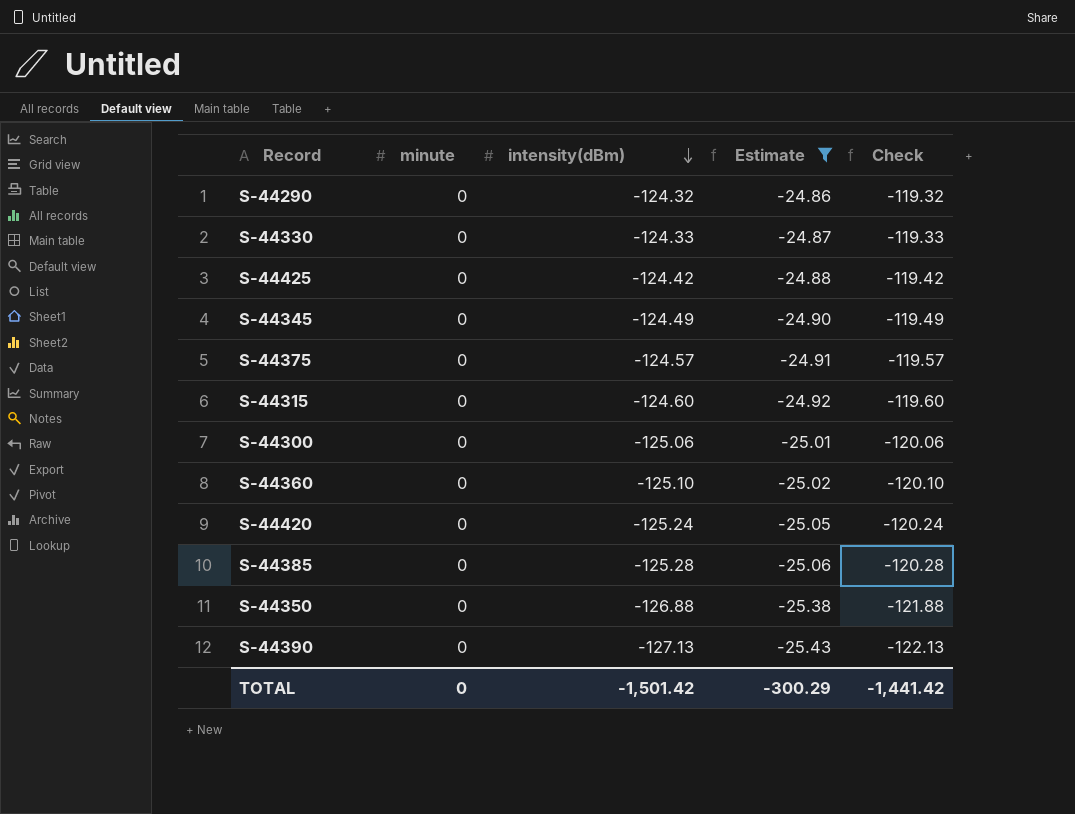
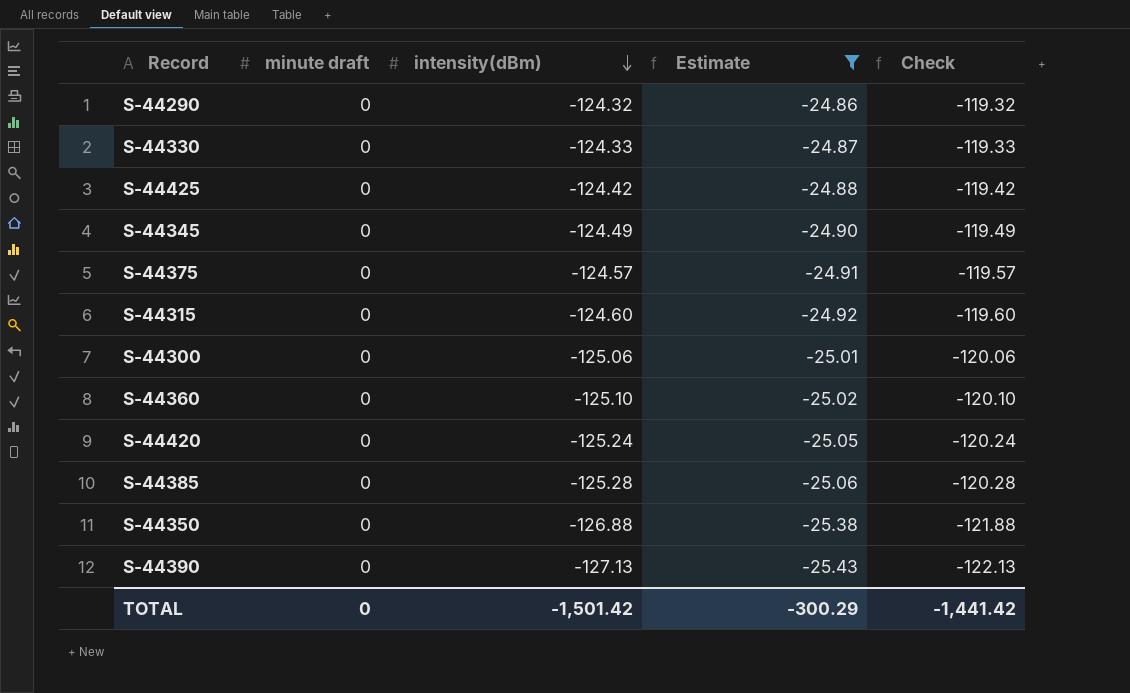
column name: minute -> minute draft

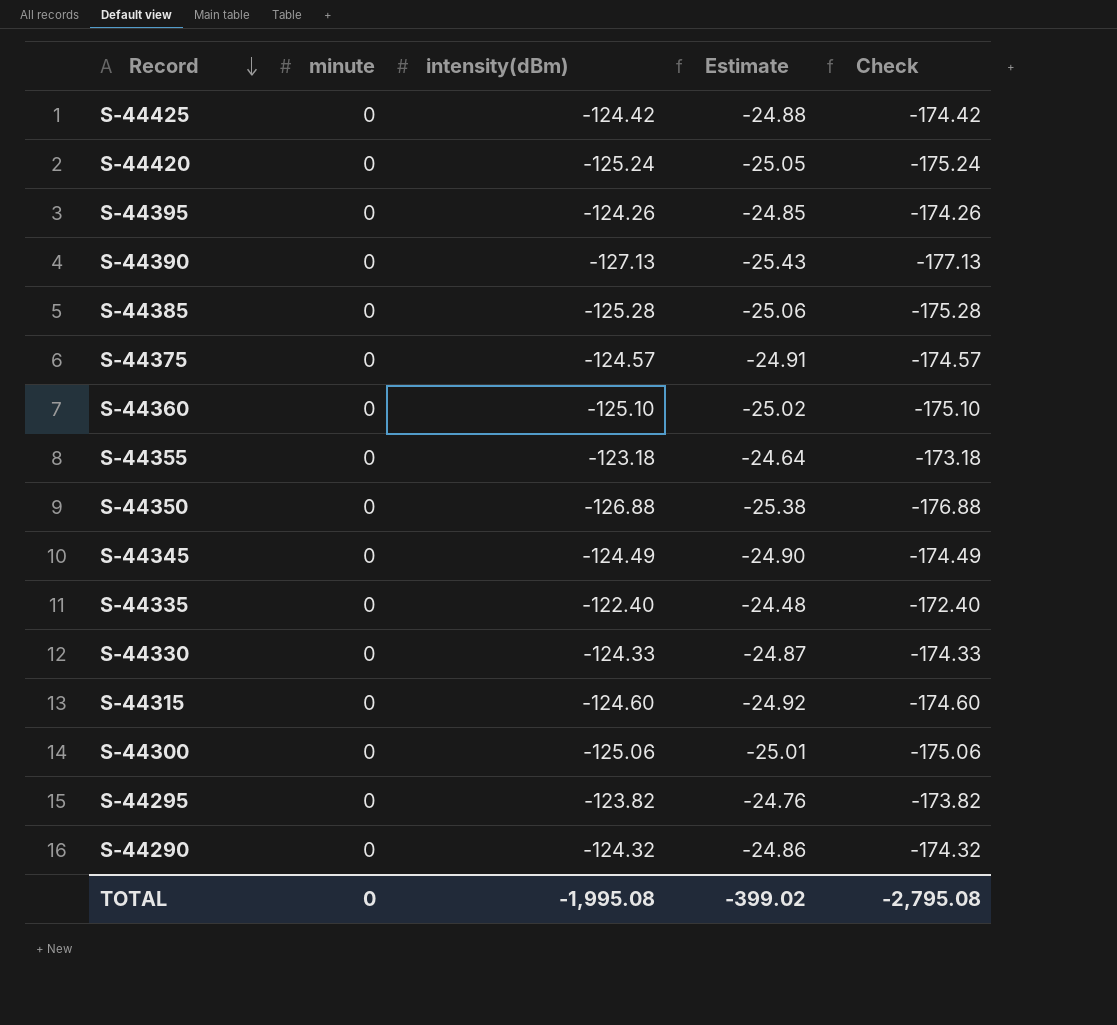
filter: Estimate <= -24.86 -> none
row order: intensity(dBm) descending -> Record descending
column name: minute draft -> minute
column Check | formula: [intensity(dBm)] + 5 -> [intensity(dBm)] - 50
TOTAL | intensity(dBm): -1,501.42 -> -1,995.08
TOTAL | Estimate: -300.29 -> -399.02
TOTAL | Check: -1,441.42 -> -2,795.08

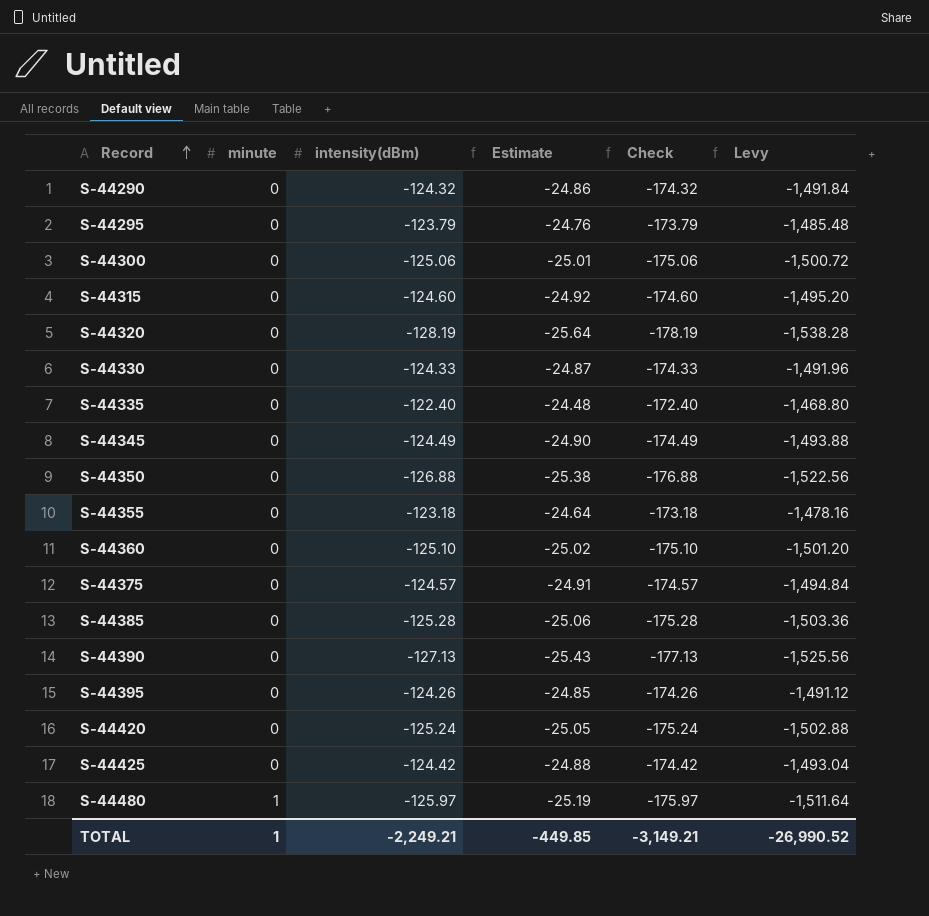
row order: Record descending -> Record ascending
column Levy | formula: none -> [intensity(dBm)] * 12
S-44295 | intensity(dBm): -123.82 -> -123.79
S-44295 | Check: -173.82 -> -173.79
row S-44320: none -> 0 | -128.19 | -25.64 | -178.19 | -1,538.28
row S-44480: none -> 1 | -125.97 | -25.19 | -175.97 | -1,511.64
TOTAL | minute: 0 -> 1
TOTAL | intensity(dBm): -1,995.08 -> -2,249.21
TOTAL | Estimate: -399.02 -> -449.85
TOTAL | Check: -2,795.08 -> -3,149.21

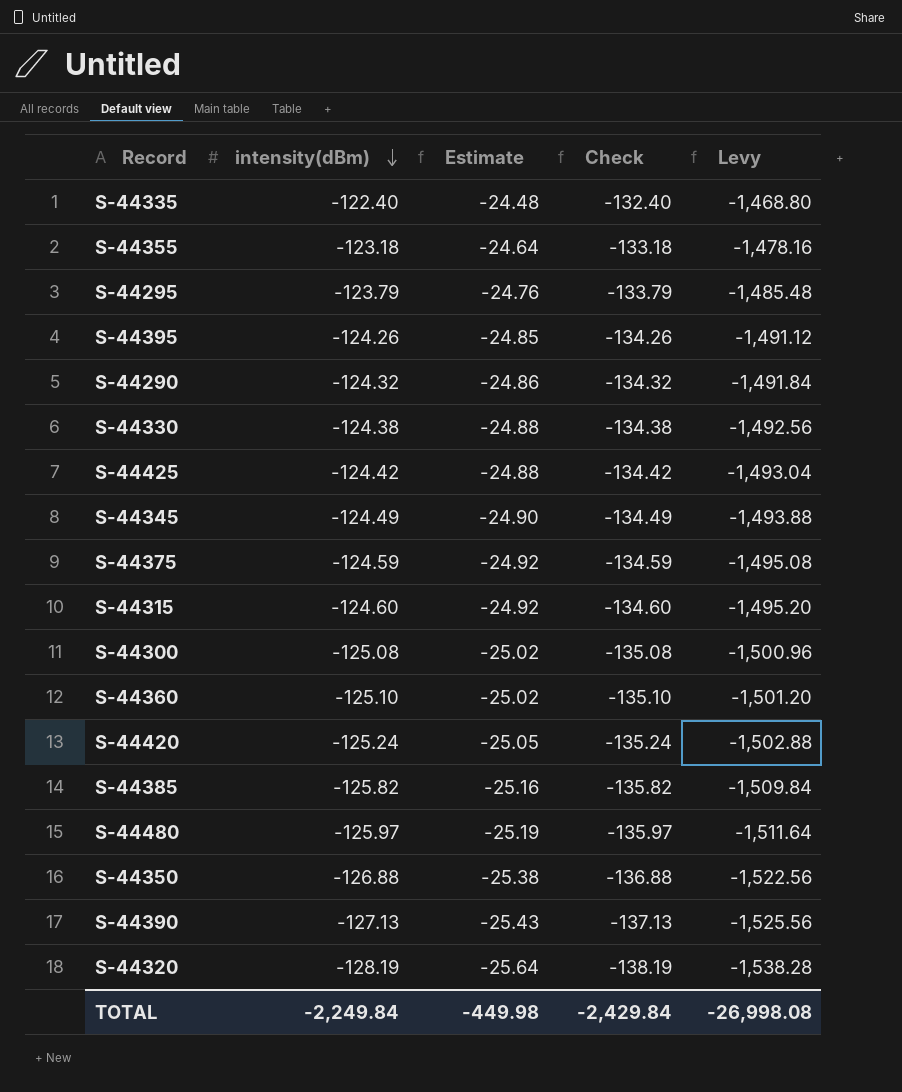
row order: Record ascending -> intensity(dBm) descending
column minute | position: 2 -> none
column Check | formula: [intensity(dBm)] - 50 -> [intensity(dBm)] - 10
S-44330 | intensity(dBm): -124.33 -> -124.38
S-44330 | Estimate: -24.87 -> -24.88
S-44330 | Levy: -1,491.96 -> -1,492.56
S-44375 | intensity(dBm): -124.57 -> -124.59
S-44375 | Estimate: -24.91 -> -24.92
S-44375 | Levy: -1,494.84 -> -1,495.08
S-44300 | intensity(dBm): -125.06 -> -125.08
S-44300 | Estimate: -25.01 -> -25.02
S-44300 | Levy: -1,500.72 -> -1,500.96
S-44385 | intensity(dBm): -125.28 -> -125.82
S-44385 | Estimate: -25.06 -> -25.16
S-44385 | Levy: -1,503.36 -> -1,509.84
TOTAL | intensity(dBm): -2,249.21 -> -2,249.84
TOTAL | Estimate: -449.85 -> -449.98
TOTAL | Check: -3,149.21 -> -2,429.84
TOTAL | Levy: -26,990.52 -> -26,998.08

